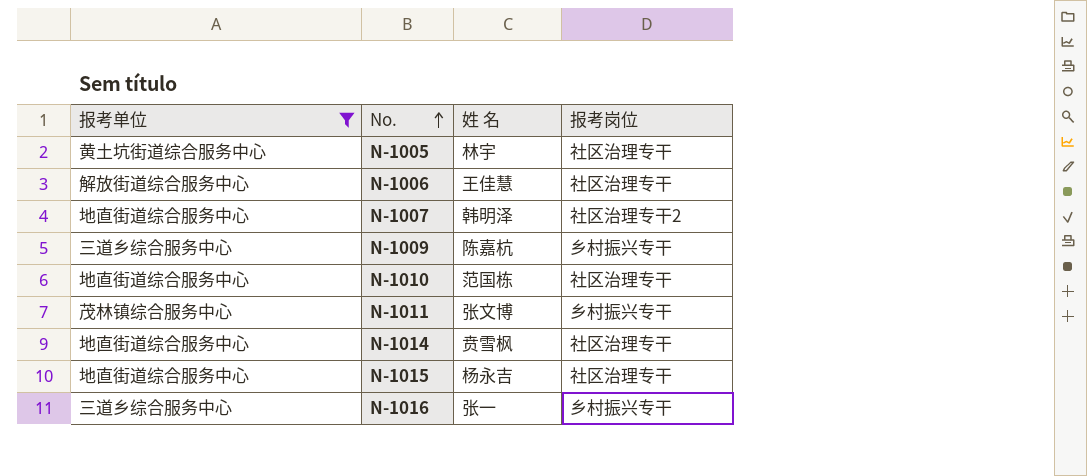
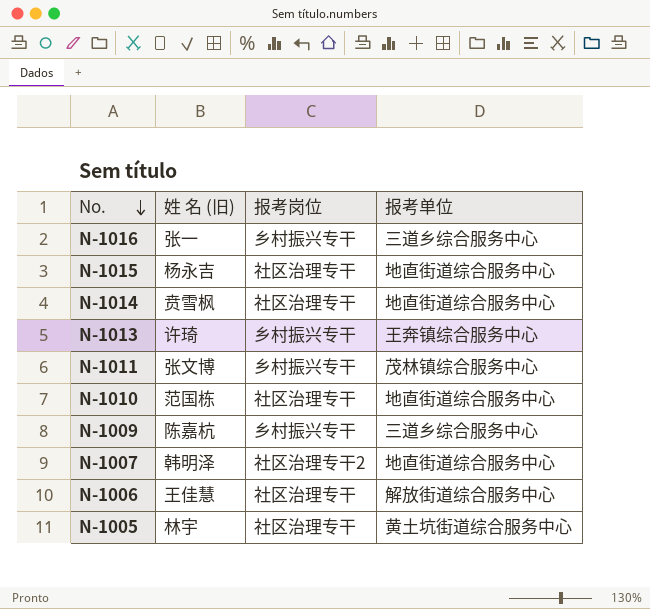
filter: 报考单位 != 王奔镇综合服务中心 -> none
row order: No. ascending -> No. descending
column name: 姓 名 -> 姓 名 (旧)
column 报考单位 | position: 1 -> 4

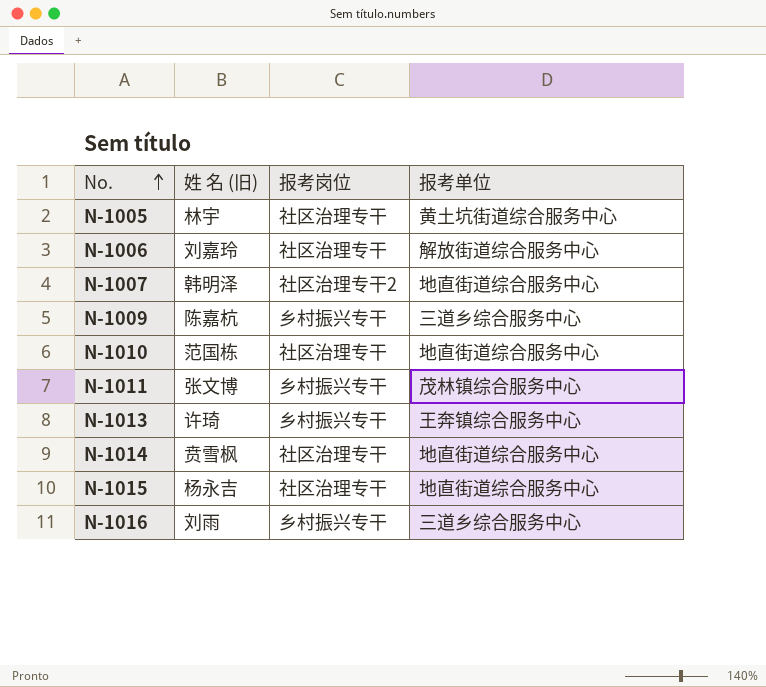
row order: No. descending -> No. ascending
N-1006 | 姓 名 (旧): 王佳慧 -> 刘嘉玲
N-1016 | 姓 名 (旧): 张一 -> 刘雨

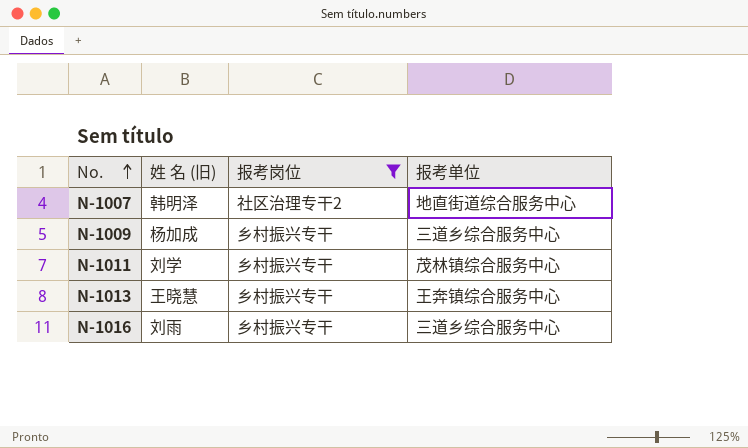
filter: none -> 报考岗位 != 社区治理专干
N-1009 | 姓 名 (旧): 陈嘉杭 -> 杨加成
N-1011 | 姓 名 (旧): 张文博 -> 刘学
N-1013 | 姓 名 (旧): 许琦 -> 王晓慧

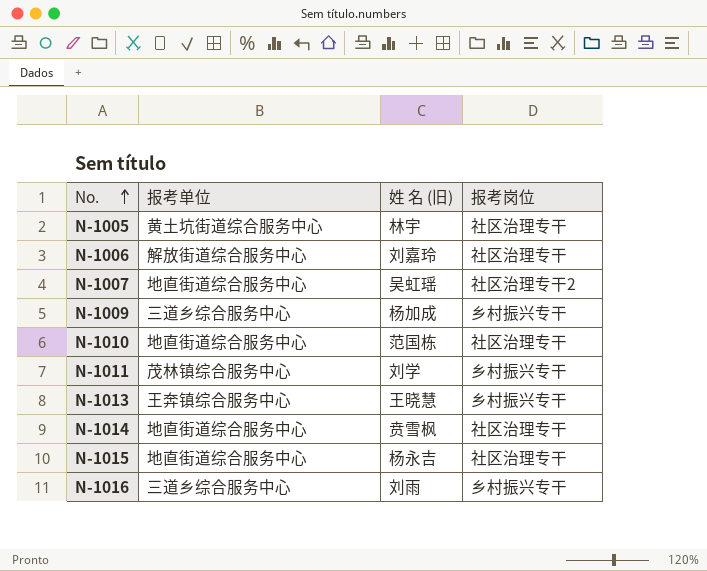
filter: 报考岗位 != 社区治理专干 -> none
column 报考单位 | position: 4 -> 2
N-1007 | 姓 名 (旧): 韩明泽 -> 吴虹瑶

